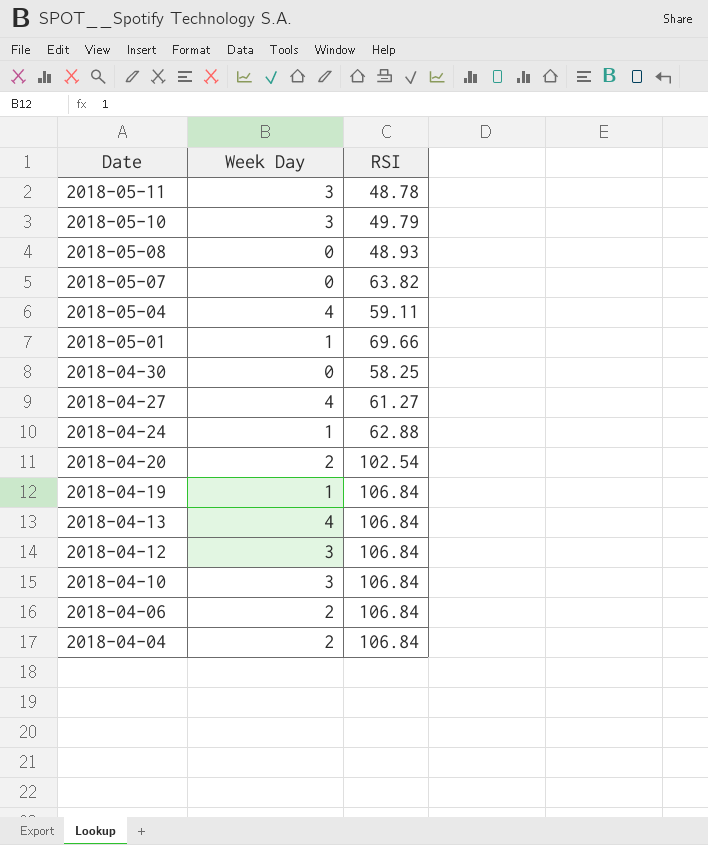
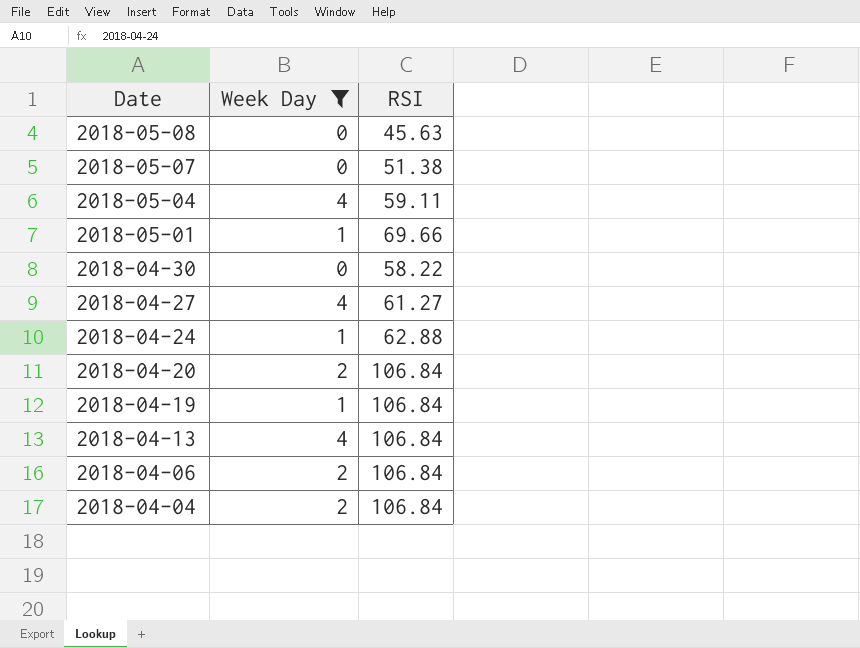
filter: none -> Week Day != 3
2018-05-08 | RSI: 48.93 -> 45.63
2018-05-07 | RSI: 63.82 -> 51.38
2018-04-30 | RSI: 58.25 -> 58.22
2018-04-20 | RSI: 102.54 -> 106.84

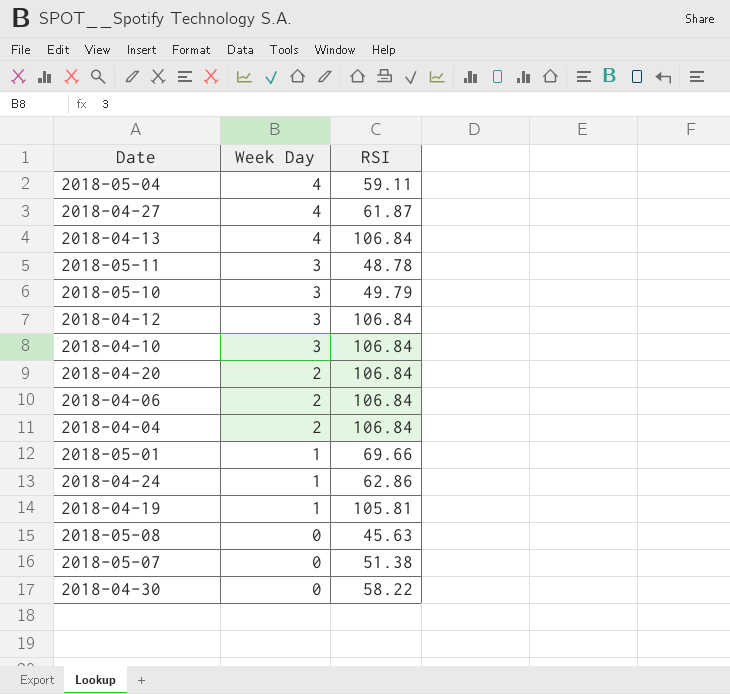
filter: Week Day != 3 -> none
row order: Date descending -> Week Day descending
2018-04-27 | RSI: 61.27 -> 61.87
2018-04-24 | RSI: 62.88 -> 62.86
2018-04-19 | RSI: 106.84 -> 105.81

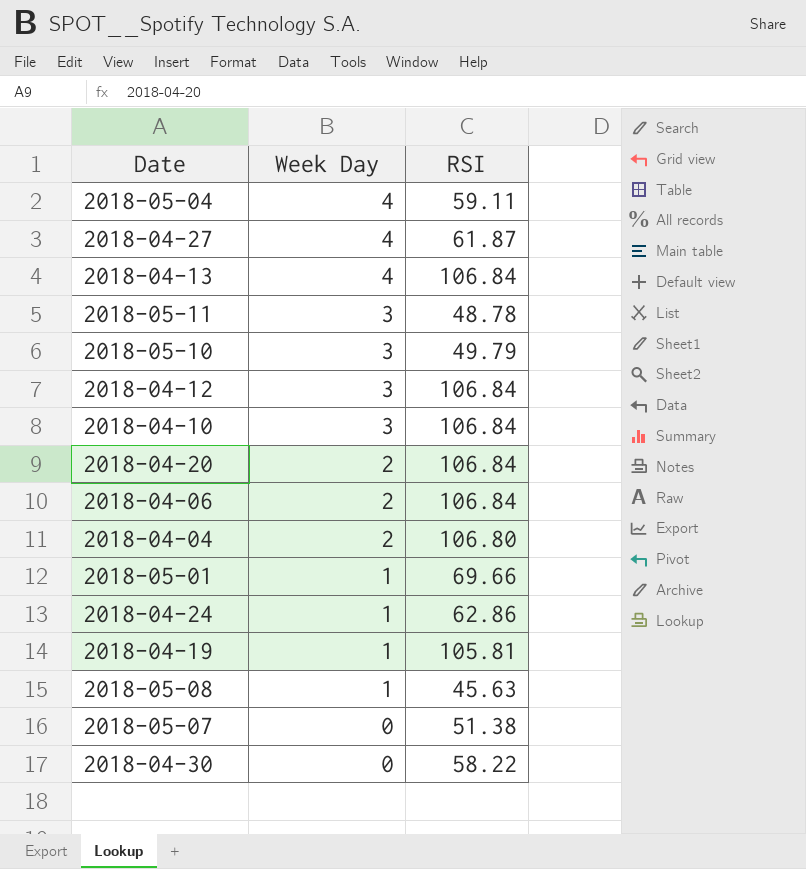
2018-04-04 | RSI: 106.84 -> 106.80
2018-05-08 | Week Day: 0 -> 1

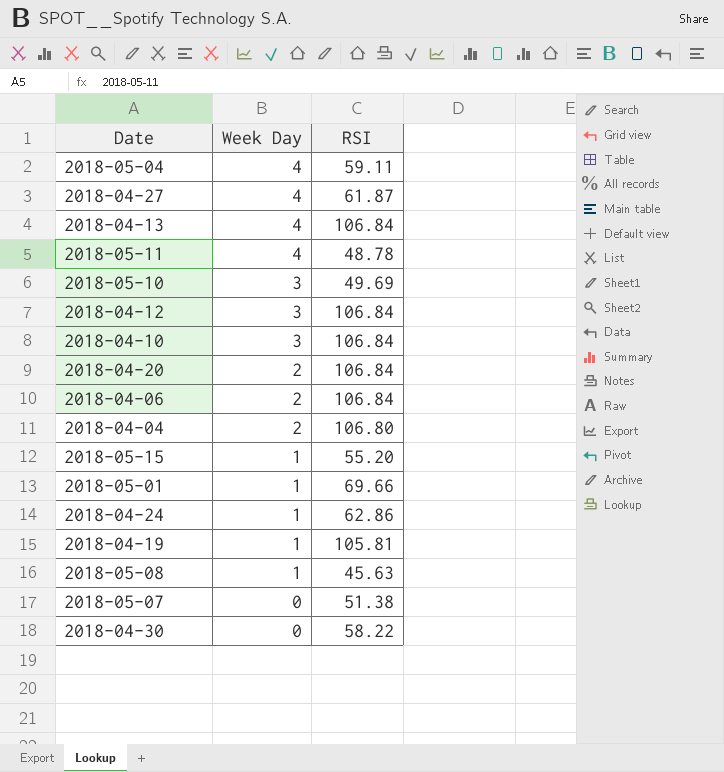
2018-05-11 | Week Day: 3 -> 4
2018-05-10 | RSI: 49.79 -> 49.69
row 2018-05-15: none -> 1 | 55.20

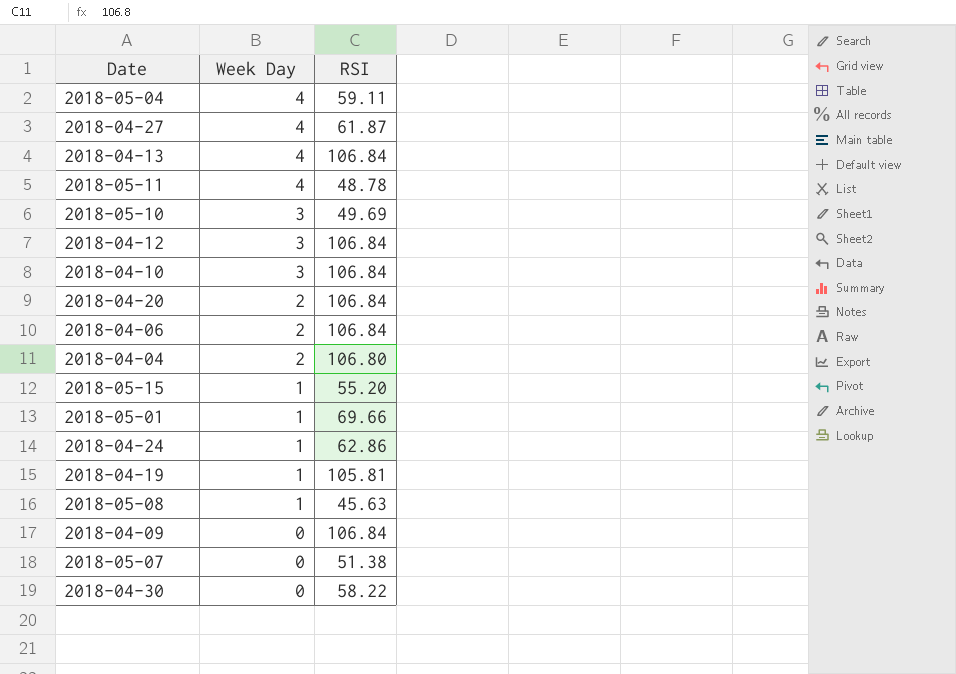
row 2018-04-09: none -> 0 | 106.84

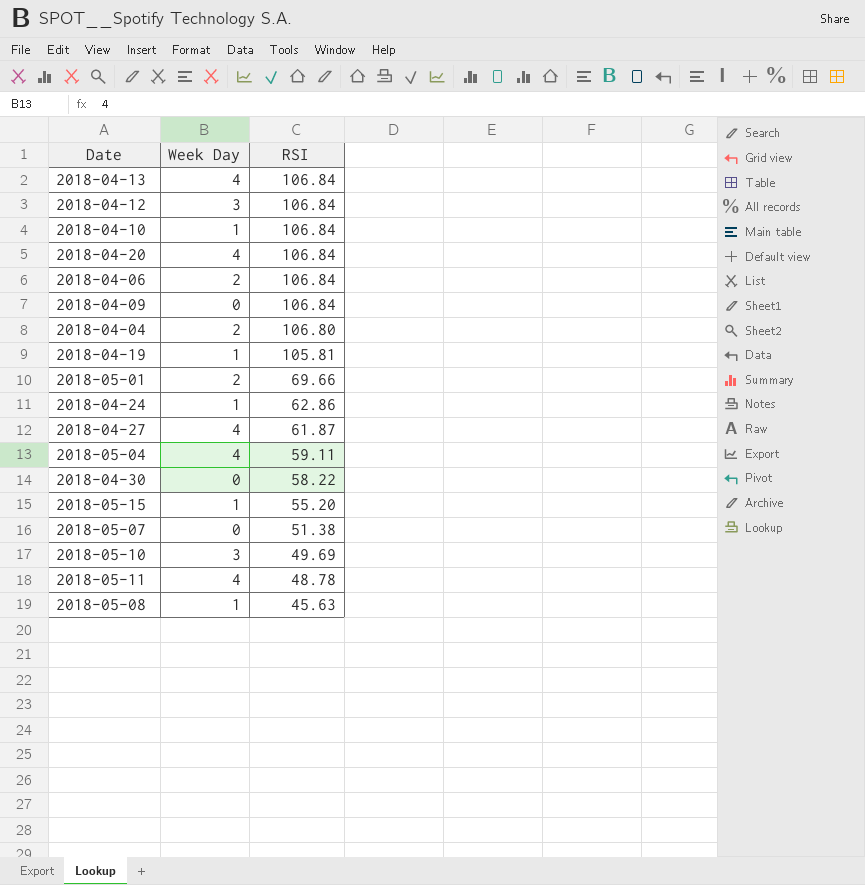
row order: Week Day descending -> RSI descending
2018-04-10 | Week Day: 3 -> 1
2018-04-20 | Week Day: 2 -> 4
2018-05-01 | Week Day: 1 -> 2

